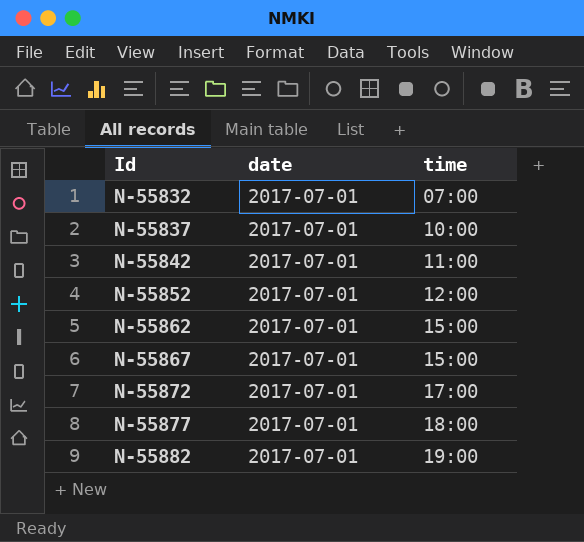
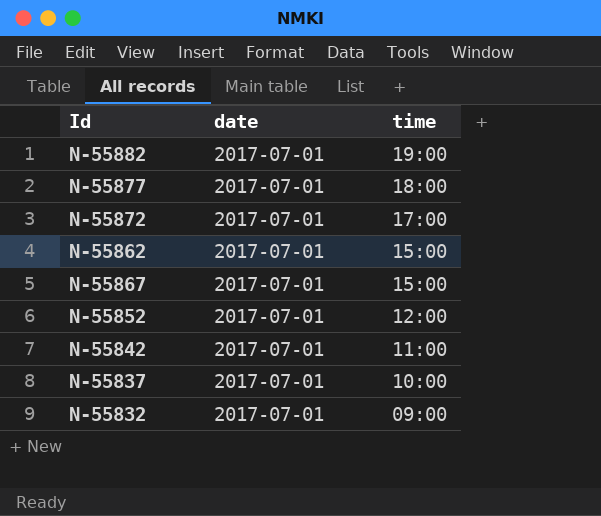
row order: Id ascending -> time descending
N-55832 | time: 07:00 -> 09:00

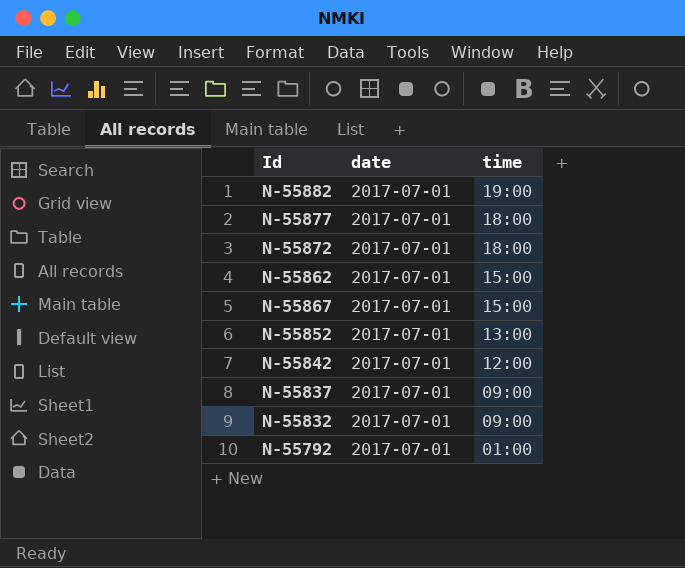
N-55872 | time: 17:00 -> 18:00
N-55852 | time: 12:00 -> 13:00
N-55842 | time: 11:00 -> 12:00
N-55837 | time: 10:00 -> 09:00
row N-55792: none -> 2017-07-01 | 01:00

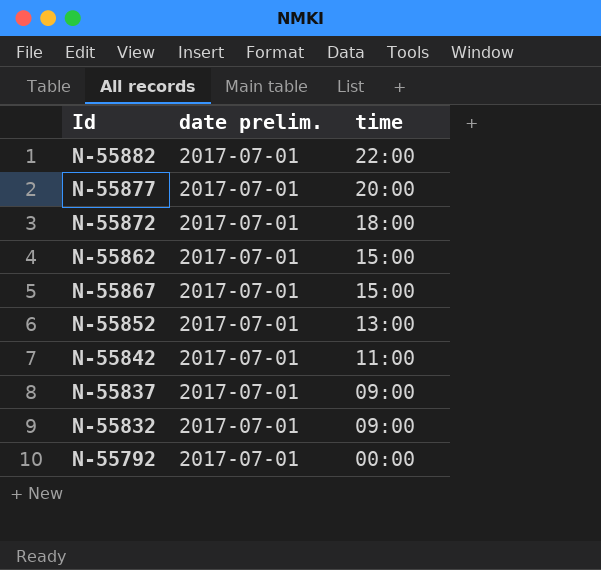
column name: date -> date prelim.
N-55882 | time: 19:00 -> 22:00
N-55877 | time: 18:00 -> 20:00
N-55842 | time: 12:00 -> 11:00
N-55792 | time: 01:00 -> 00:00

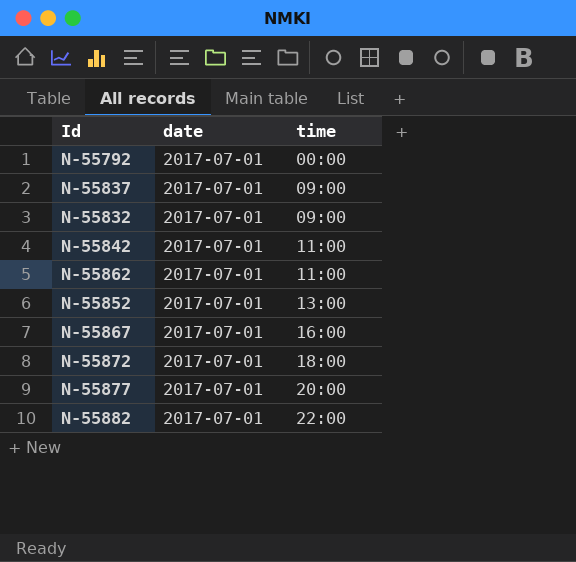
row order: time descending -> time ascending
column name: date prelim. -> date
N-55862 | time: 15:00 -> 11:00
N-55867 | time: 15:00 -> 16:00

